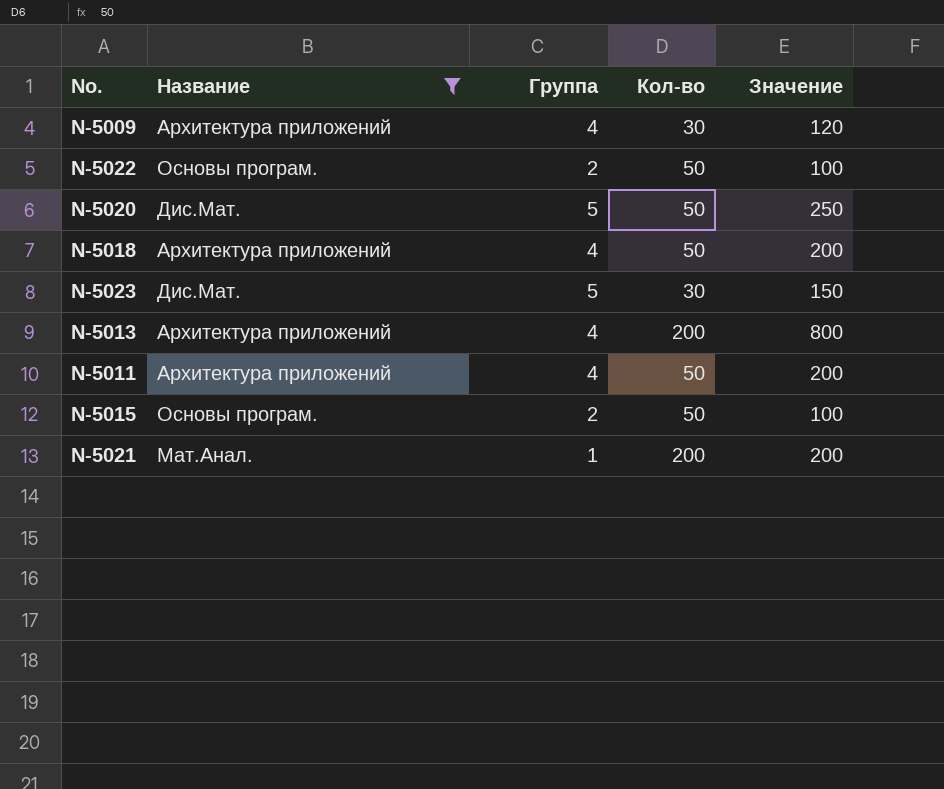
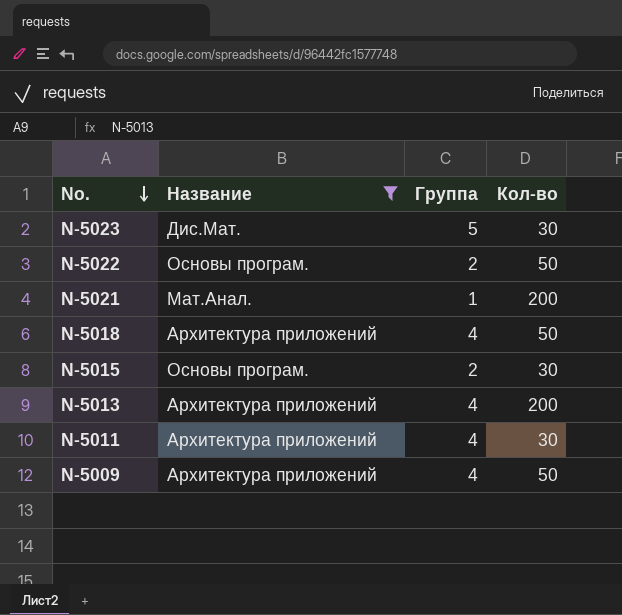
row order: none -> No. descending
column Значение | formula: [Группа] * [Кол-во] -> none
row N-5020: Дис.Мат. | 5 | 50 | 250 -> none
N-5015 | Кол-во: 50 -> 30
N-5011 | Кол-во: 50 -> 30
N-5009 | Кол-во: 30 -> 50

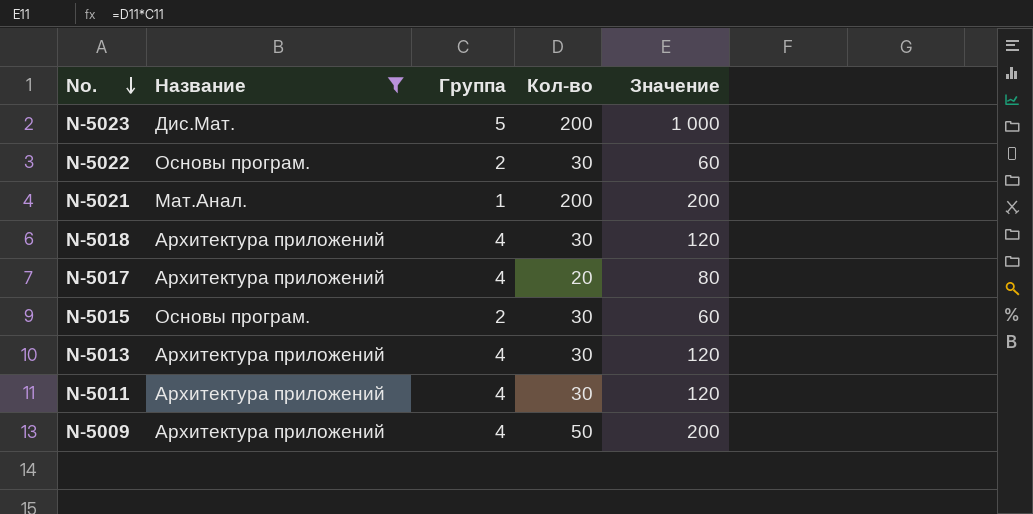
column Значение | formula: none -> [Группа] * [Кол-во]
N-5023 | Кол-во: 30 -> 200
N-5022 | Кол-во: 50 -> 30
N-5018 | Кол-во: 50 -> 30
row N-5017: none -> Архитектура приложений | 4 | 20 | 80
N-5013 | Кол-во: 200 -> 30

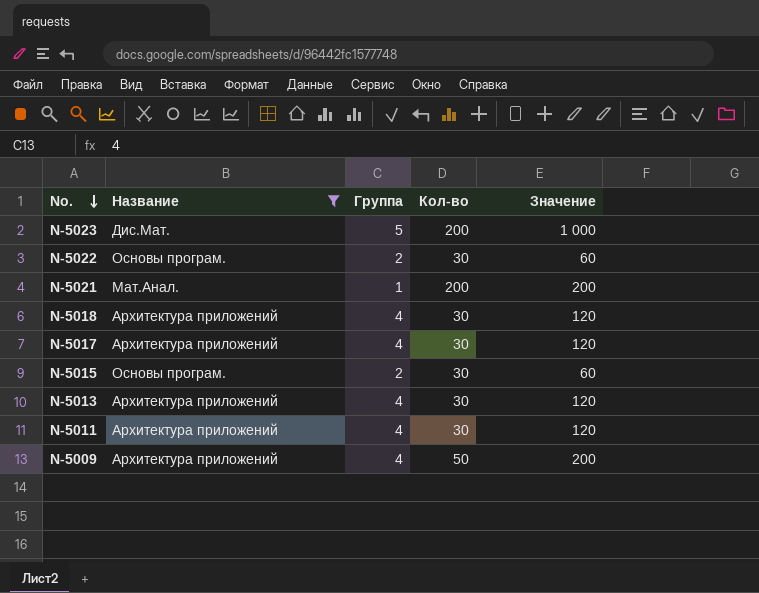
N-5017 | Кол-во: 20 -> 30
N-5017 | Значение: 80 -> 120

